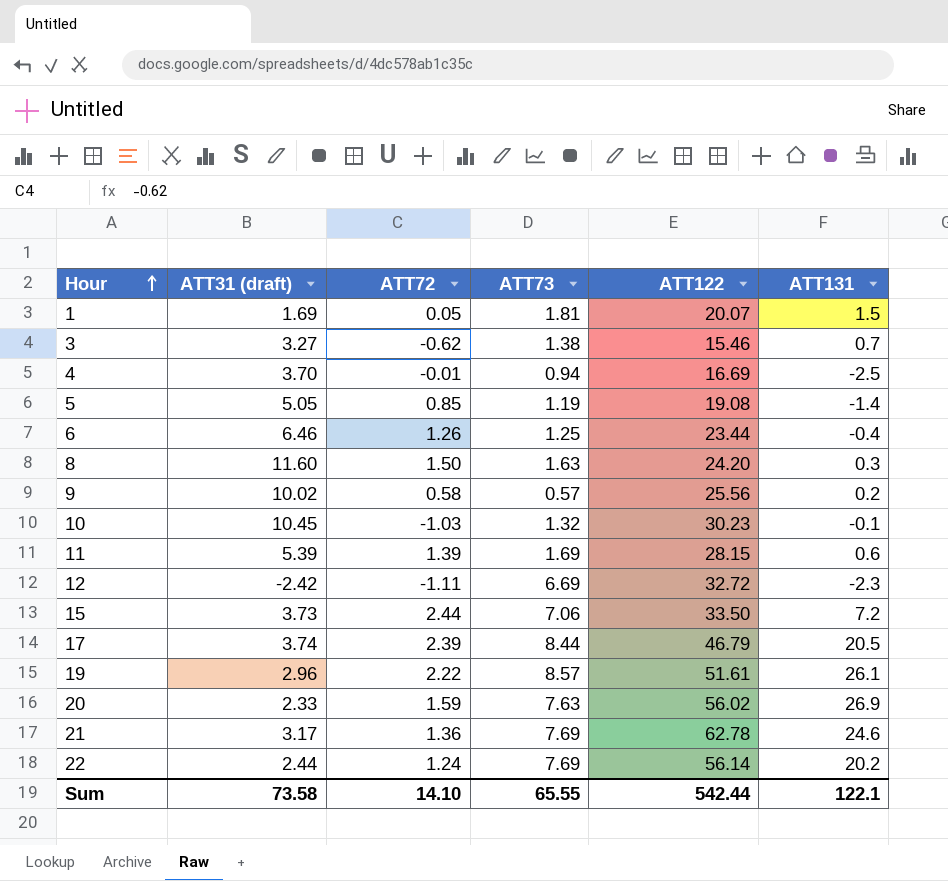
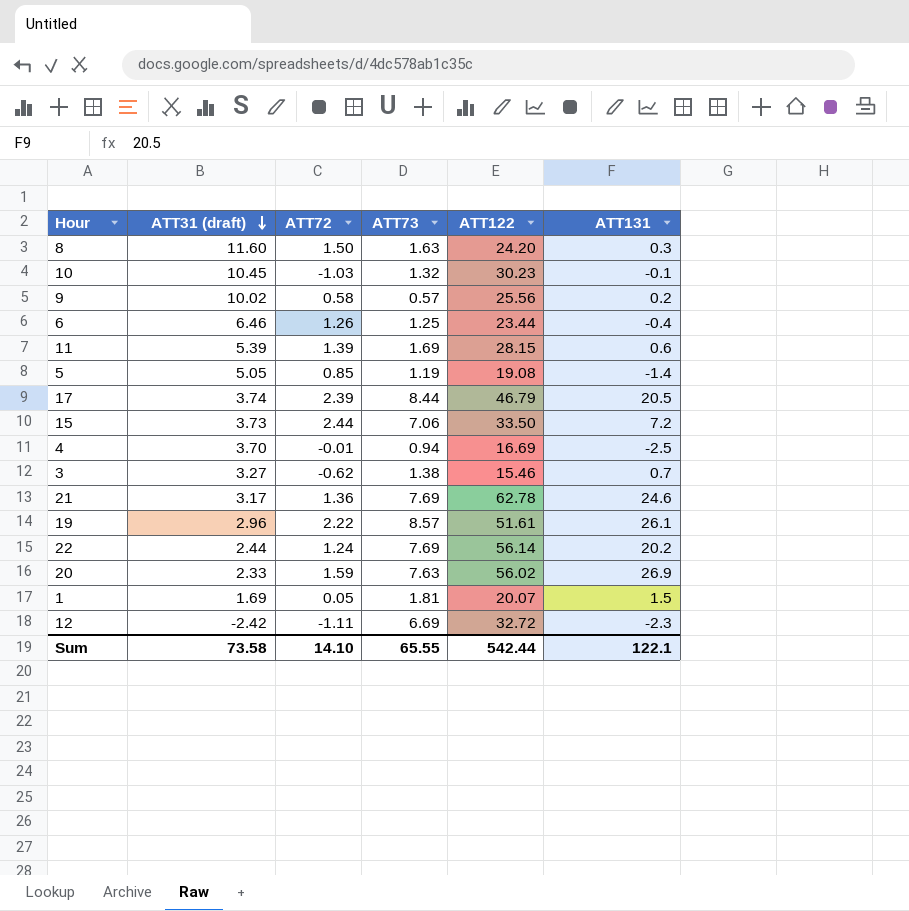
row order: Hour ascending -> ATT31 (draft) descending

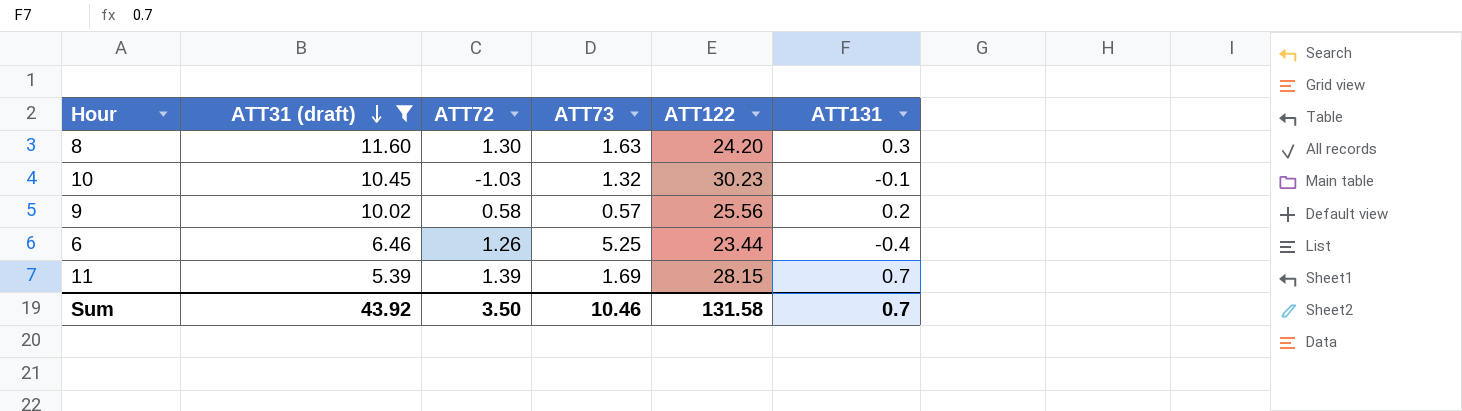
filter: none -> ATT31 (draft) >= 5.39
8 | ATT72: 1.50 -> 1.30
6 | ATT73: 1.25 -> 5.25
11 | ATT131: 0.6 -> 0.7
Sum | ATT31 (draft): 73.58 -> 43.92
Sum | ATT72: 14.10 -> 3.50
Sum | ATT73: 65.55 -> 10.46
Sum | ATT122: 542.44 -> 131.58
Sum | ATT131: 122.1 -> 0.7

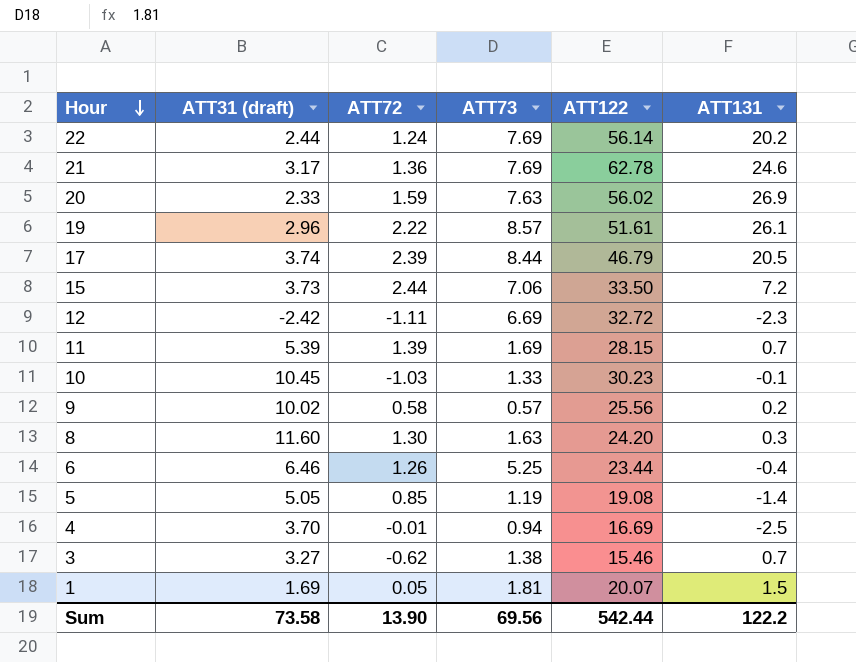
filter: ATT31 (draft) >= 5.39 -> none
row order: ATT31 (draft) descending -> Hour descending
10 | ATT73: 1.32 -> 1.33
Sum | ATT31 (draft): 43.92 -> 73.58
Sum | ATT72: 3.50 -> 13.90
Sum | ATT73: 10.46 -> 69.56
Sum | ATT122: 131.58 -> 542.44
Sum | ATT131: 0.7 -> 122.2

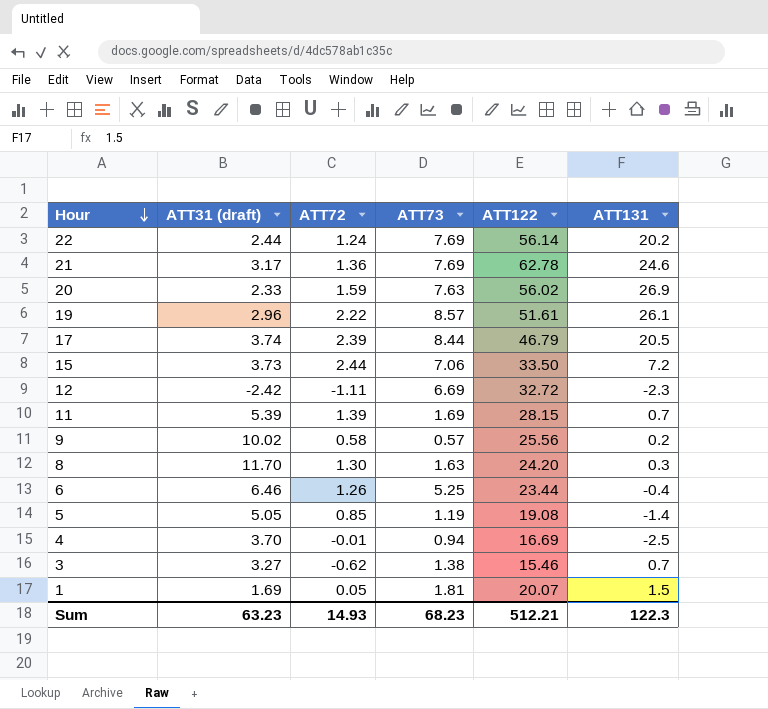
row 10: 10.45 | -1.03 | 1.33 | 30.23 | -0.1 -> none
8 | ATT31 (draft): 11.60 -> 11.70
Sum | ATT31 (draft): 73.58 -> 63.23
Sum | ATT72: 13.90 -> 14.93
Sum | ATT73: 69.56 -> 68.23
Sum | ATT122: 542.44 -> 512.21
Sum | ATT131: 122.2 -> 122.3

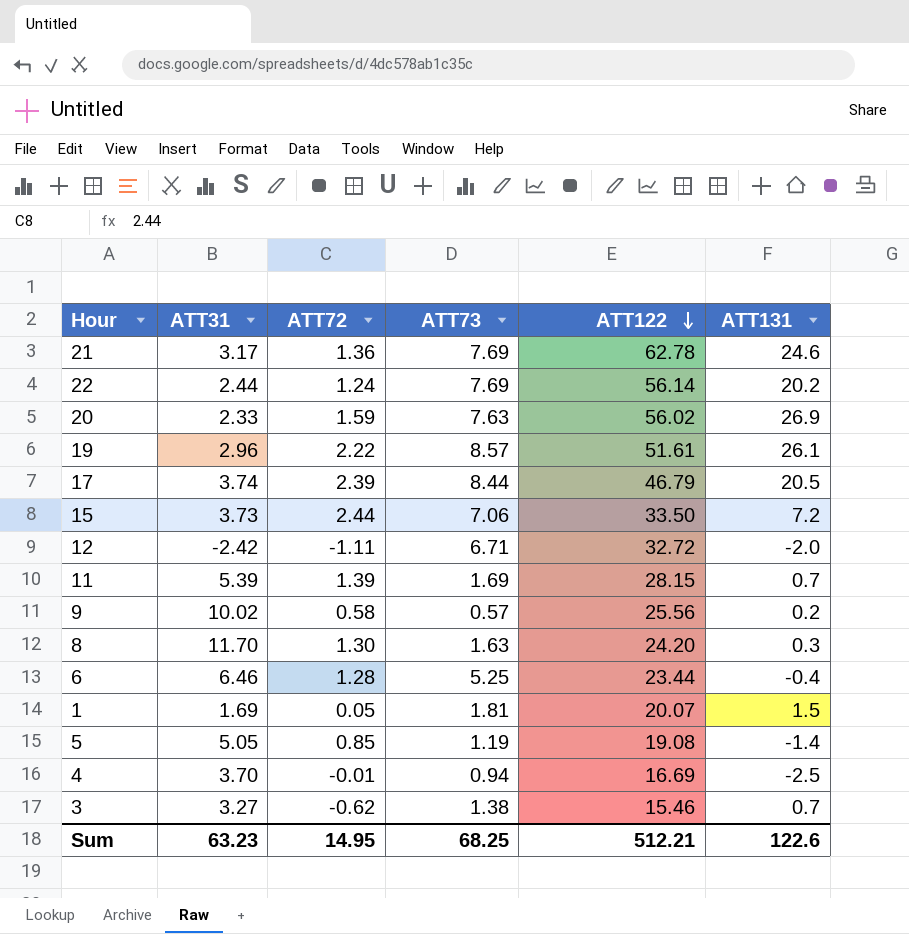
row order: Hour descending -> ATT122 descending
column name: ATT31 (draft) -> ATT31
12 | ATT73: 6.69 -> 6.71
12 | ATT131: -2.3 -> -2.0
6 | ATT72: 1.26 -> 1.28
Sum | ATT72: 14.93 -> 14.95
Sum | ATT73: 68.23 -> 68.25
Sum | ATT131: 122.3 -> 122.6

